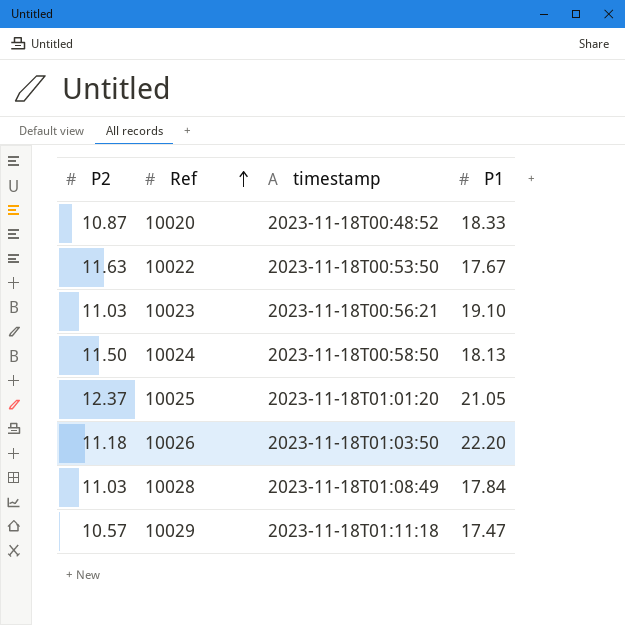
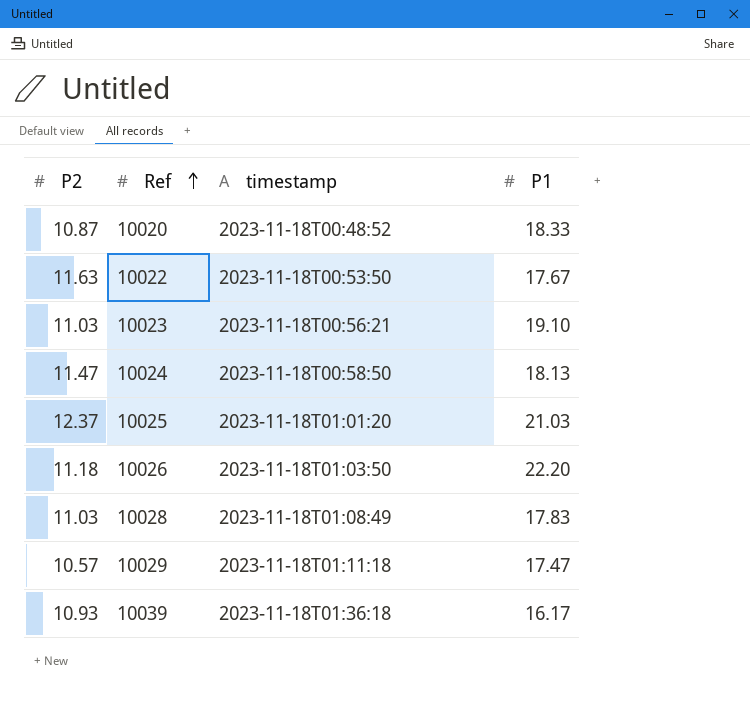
10024 | P2: 11.50 -> 11.47
10025 | P1: 21.05 -> 21.03
10028 | P1: 17.84 -> 17.83
row 10039: none -> 10.93 | 2023-11-18T01:36:18 | 16.17

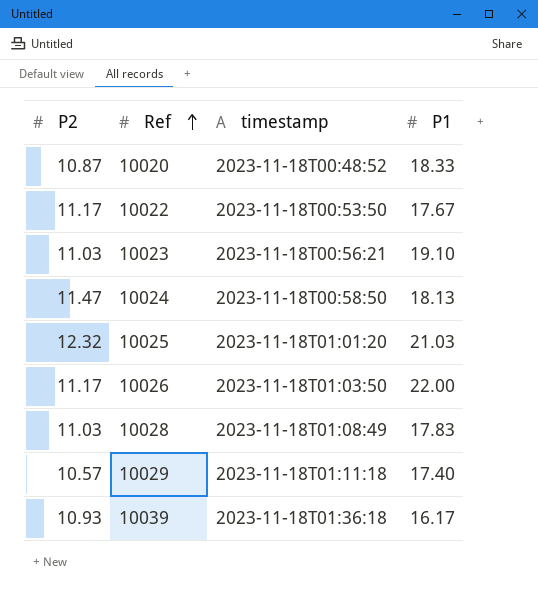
10022 | P2: 11.63 -> 11.17
10025 | P2: 12.37 -> 12.32
10026 | P2: 11.18 -> 11.17
10026 | P1: 22.20 -> 22.00
10029 | P1: 17.47 -> 17.40

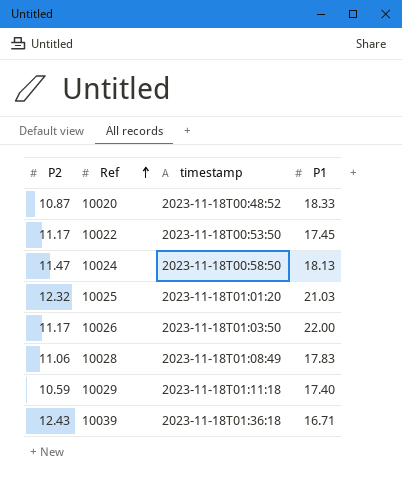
row 10023: 11.03 | 2023-11-18T00:56:21 | 19.10 -> none
10022 | P1: 17.67 -> 17.45
10028 | P2: 11.03 -> 11.06
10029 | P2: 10.57 -> 10.59
10039 | P2: 10.93 -> 12.43
10039 | P1: 16.17 -> 16.71

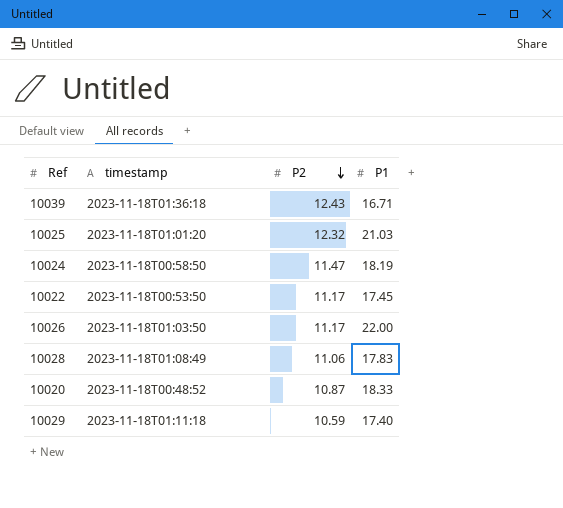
row order: Ref ascending -> P2 descending
column P2 | position: 1 -> 3
10024 | P1: 18.13 -> 18.19

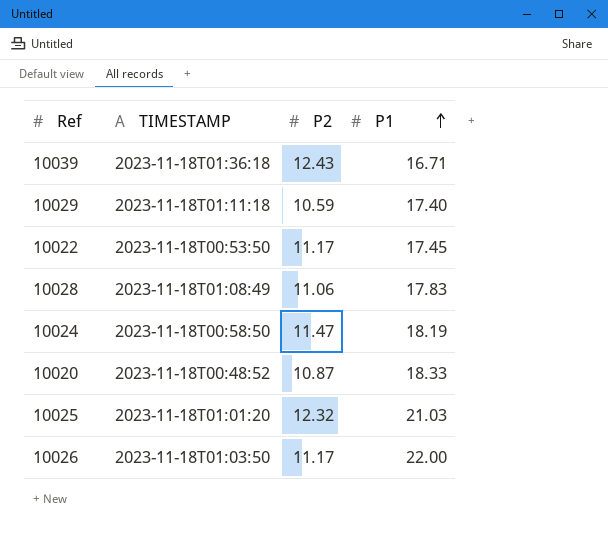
row order: P2 descending -> P1 ascending
column name: timestamp -> TIMESTAMP

